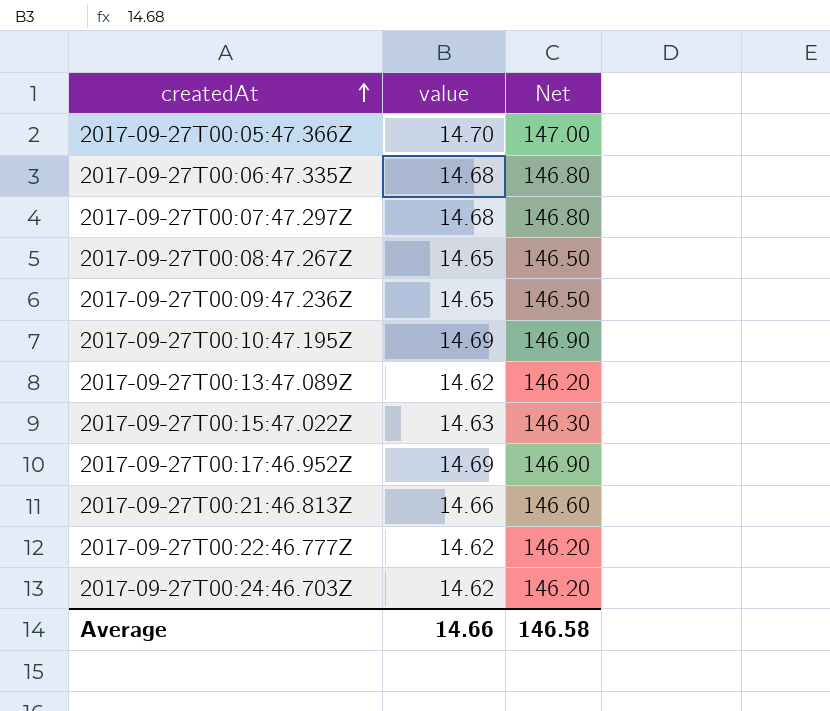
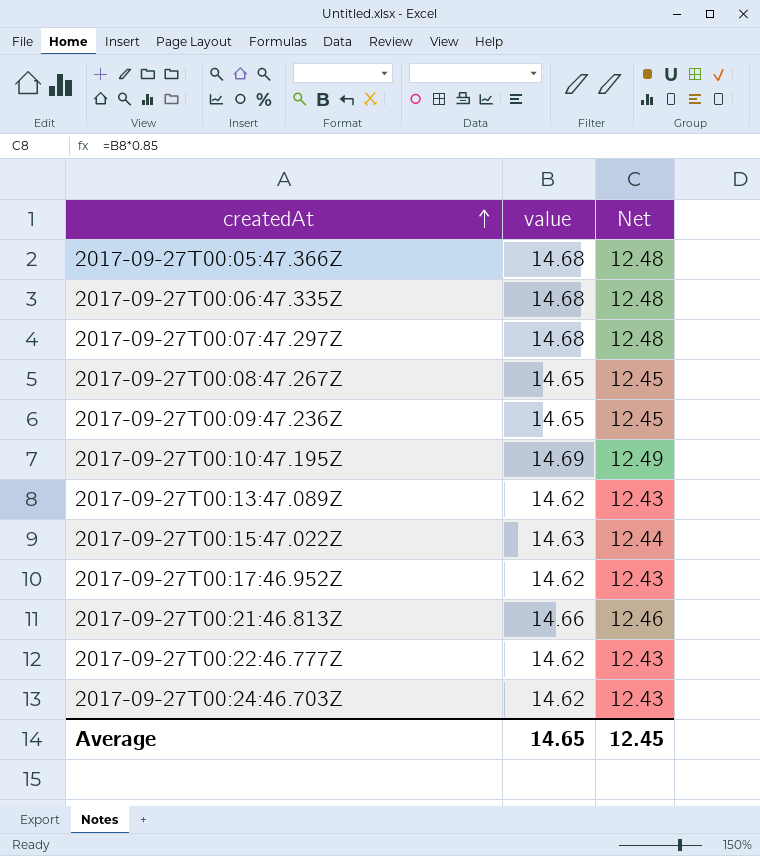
column Net | formula: [value] * 10 -> [value] * 0.85
2017-09-27T00:05:47.366Z | value: 14.70 -> 14.68
2017-09-27T00:17:46.952Z | value: 14.69 -> 14.62
Average | value: 14.66 -> 14.65
Average | Net: 146.58 -> 12.45

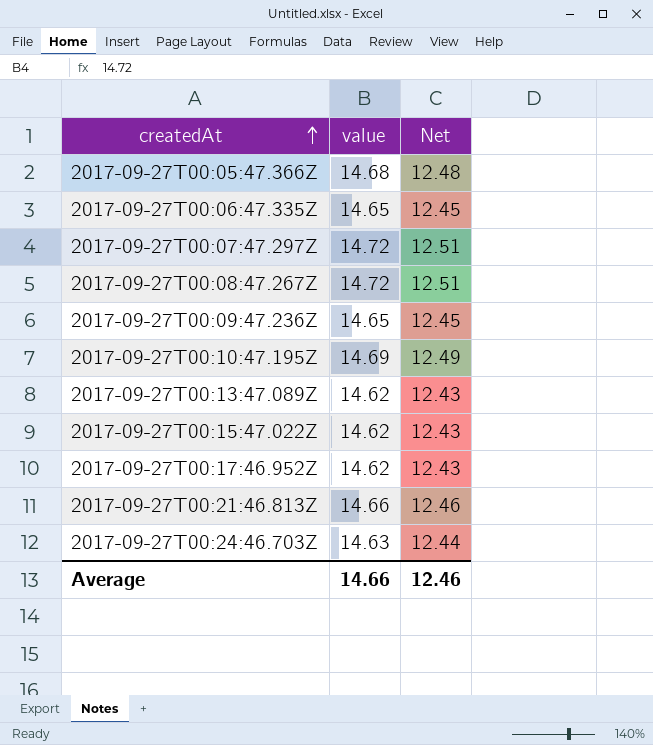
row 2017-09-27T00:22:46.777Z: 14.62 | 12.43 -> none
2017-09-27T00:06:47.335Z | value: 14.68 -> 14.65
2017-09-27T00:06:47.335Z | Net: 12.48 -> 12.45
2017-09-27T00:07:47.297Z | value: 14.68 -> 14.72
2017-09-27T00:07:47.297Z | Net: 12.48 -> 12.51
2017-09-27T00:08:47.267Z | value: 14.65 -> 14.72
2017-09-27T00:08:47.267Z | Net: 12.45 -> 12.51
2017-09-27T00:15:47.022Z | value: 14.63 -> 14.62
2017-09-27T00:15:47.022Z | Net: 12.44 -> 12.43
2017-09-27T00:24:46.703Z | value: 14.62 -> 14.63
2017-09-27T00:24:46.703Z | Net: 12.43 -> 12.44
Average | value: 14.65 -> 14.66
Average | Net: 12.45 -> 12.46

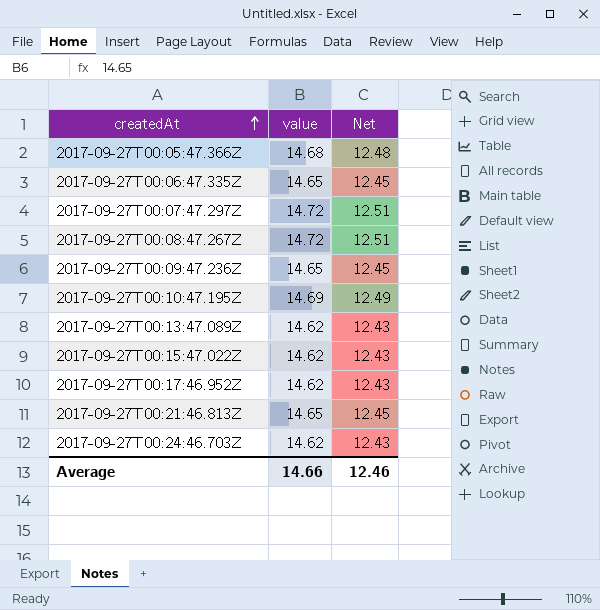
2017-09-27T00:21:46.813Z | value: 14.66 -> 14.65
2017-09-27T00:21:46.813Z | Net: 12.46 -> 12.45
2017-09-27T00:24:46.703Z | value: 14.63 -> 14.62
2017-09-27T00:24:46.703Z | Net: 12.44 -> 12.43

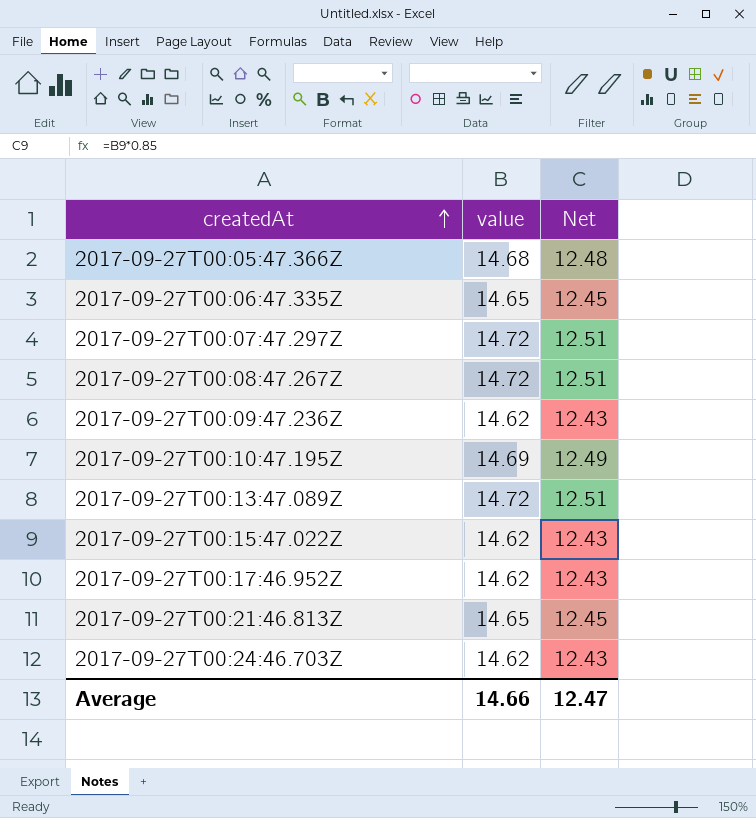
2017-09-27T00:09:47.236Z | value: 14.65 -> 14.62
2017-09-27T00:09:47.236Z | Net: 12.45 -> 12.43
2017-09-27T00:13:47.089Z | value: 14.62 -> 14.72
2017-09-27T00:13:47.089Z | Net: 12.43 -> 12.51
Average | Net: 12.46 -> 12.47

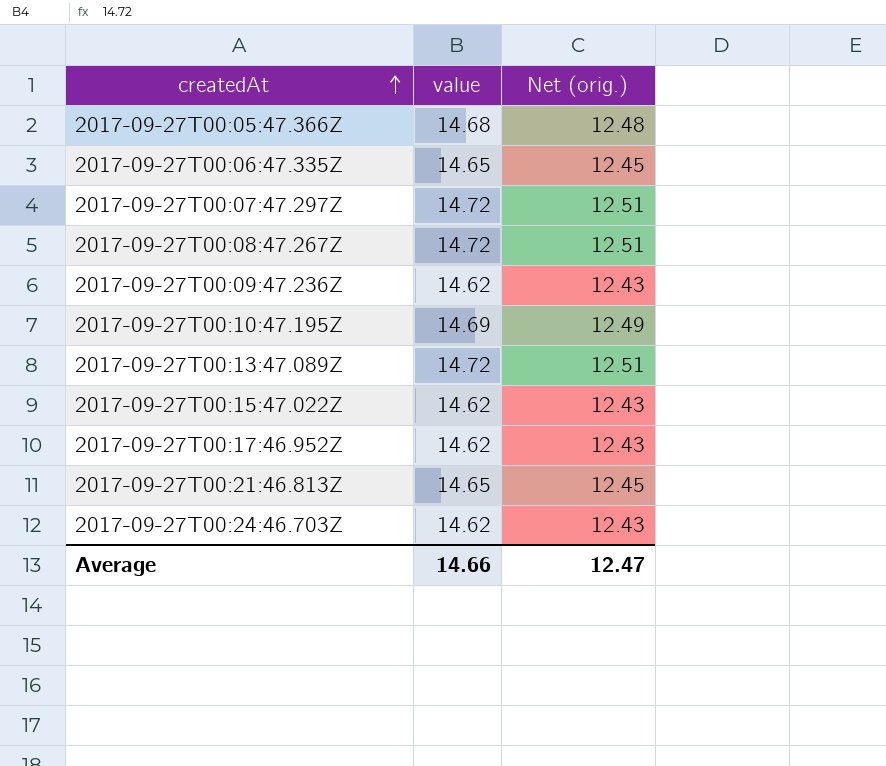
column name: Net -> Net (orig.)

